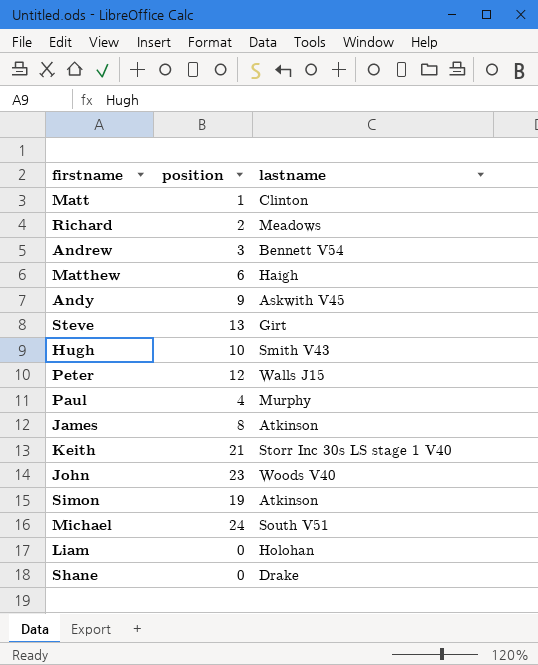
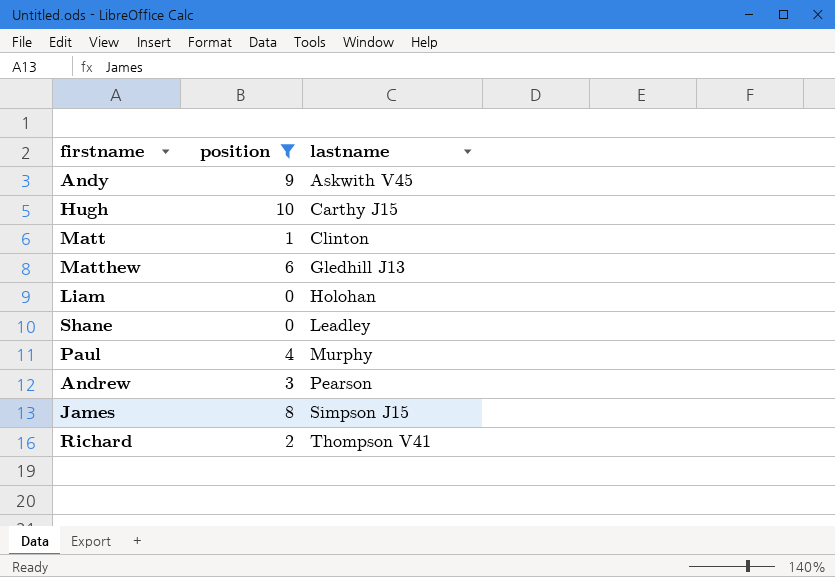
filter: none -> position <= 10
row order: none -> lastname ascending
Hugh | lastname: Smith V43 -> Carthy J15
Matthew | lastname: Haigh -> Gledhill J13
Shane | lastname: Drake -> Leadley
Andrew | lastname: Bennett V54 -> Pearson
James | lastname: Atkinson -> Simpson J15
Richard | lastname: Meadows -> Thompson V41

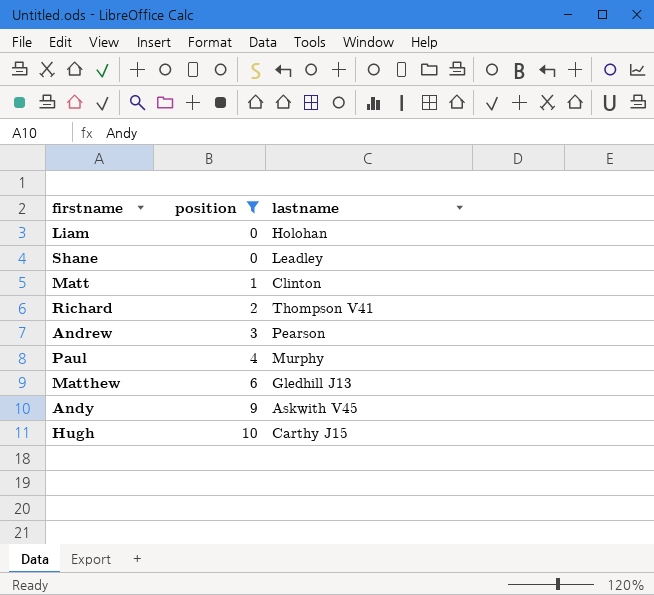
row order: lastname ascending -> position ascending
row James: 8 | Simpson J15 -> none

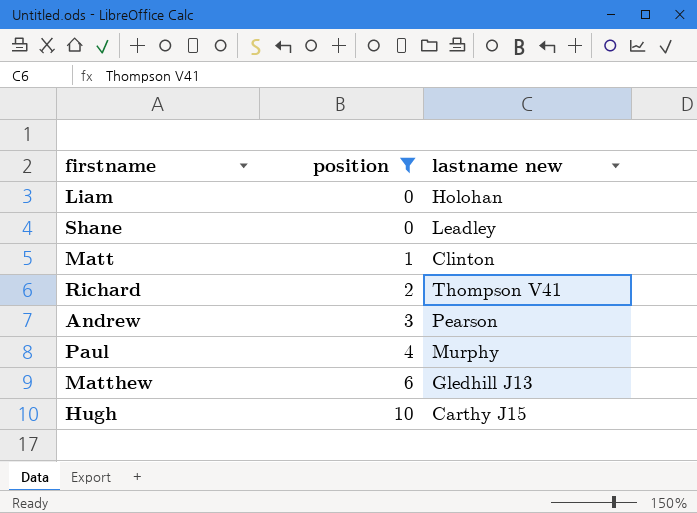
column name: lastname -> lastname new
row Andy: 9 | Askwith V45 -> none

